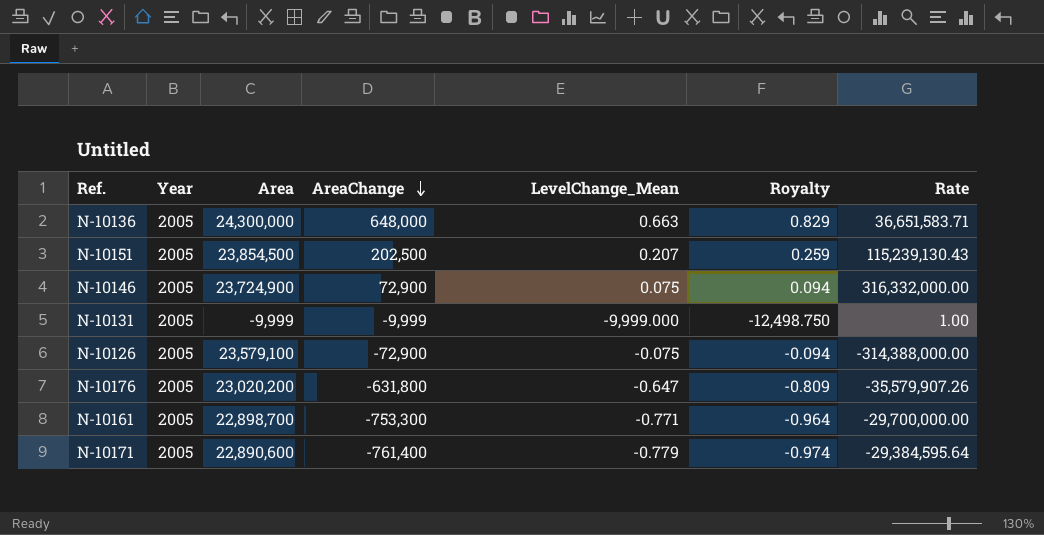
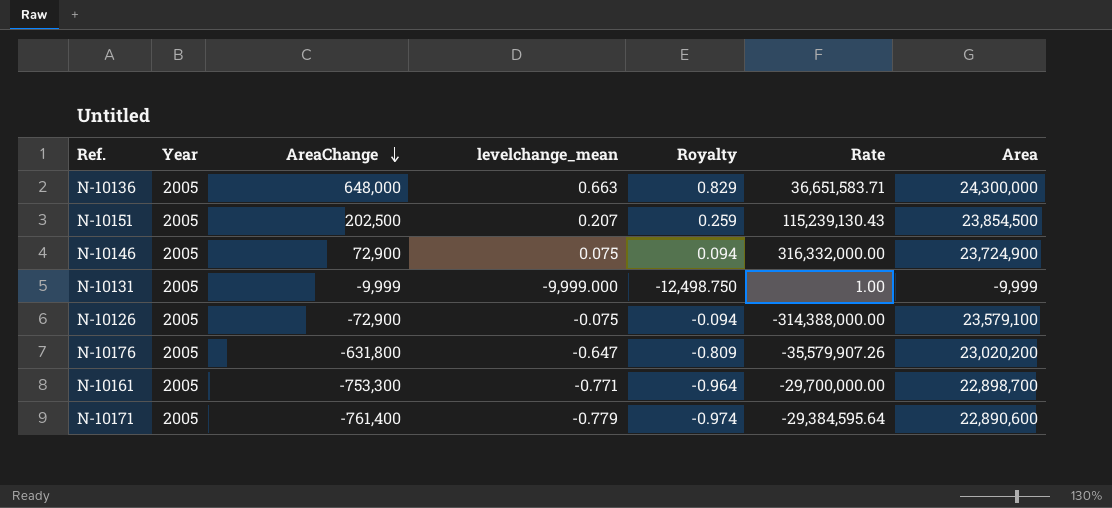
column name: LevelChange_Mean -> levelchange_mean
column Area | position: 3 -> 7

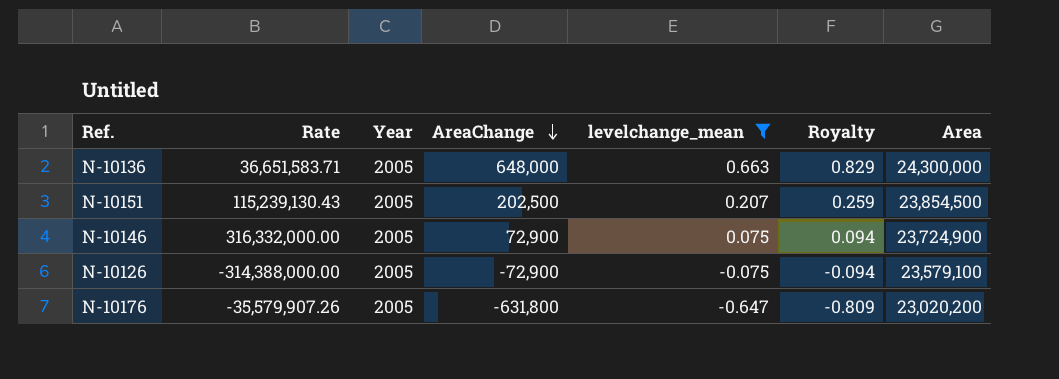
filter: none -> levelchange_mean >= -0.647
column Rate | position: 6 -> 2

